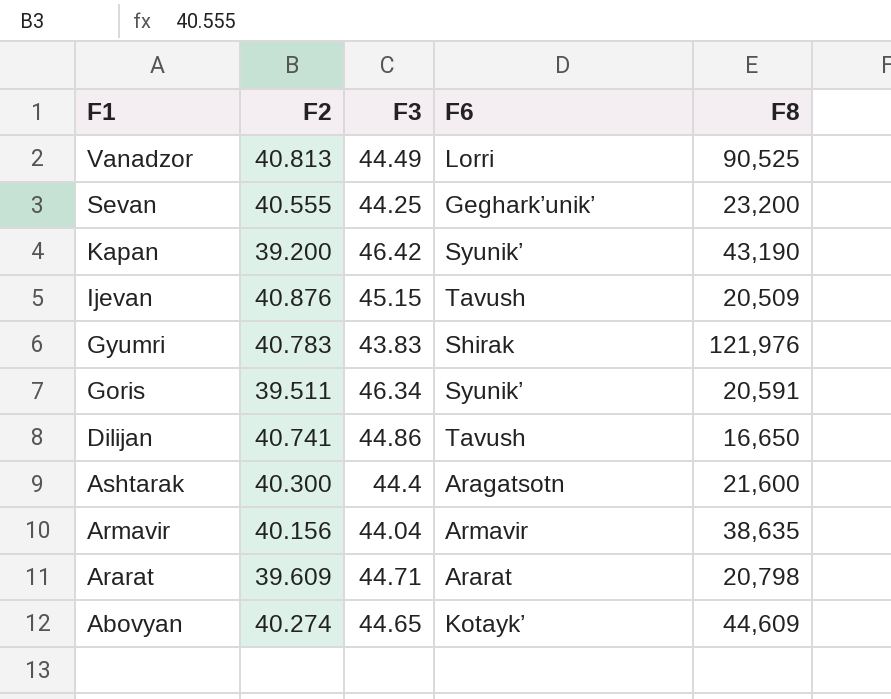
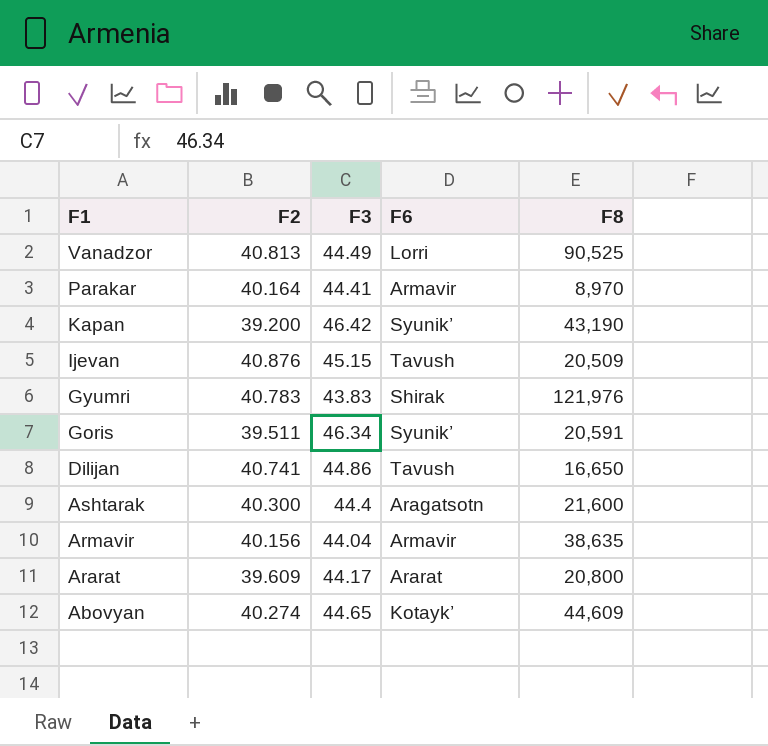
row Sevan: 40.555 | 44.25 | Geghark’unik’ | 23,200 -> none
row Parakar: none -> 40.164 | 44.41 | Armavir | 8,970
Ararat | F3: 44.71 -> 44.17
Ararat | F8: 20,798 -> 20,800

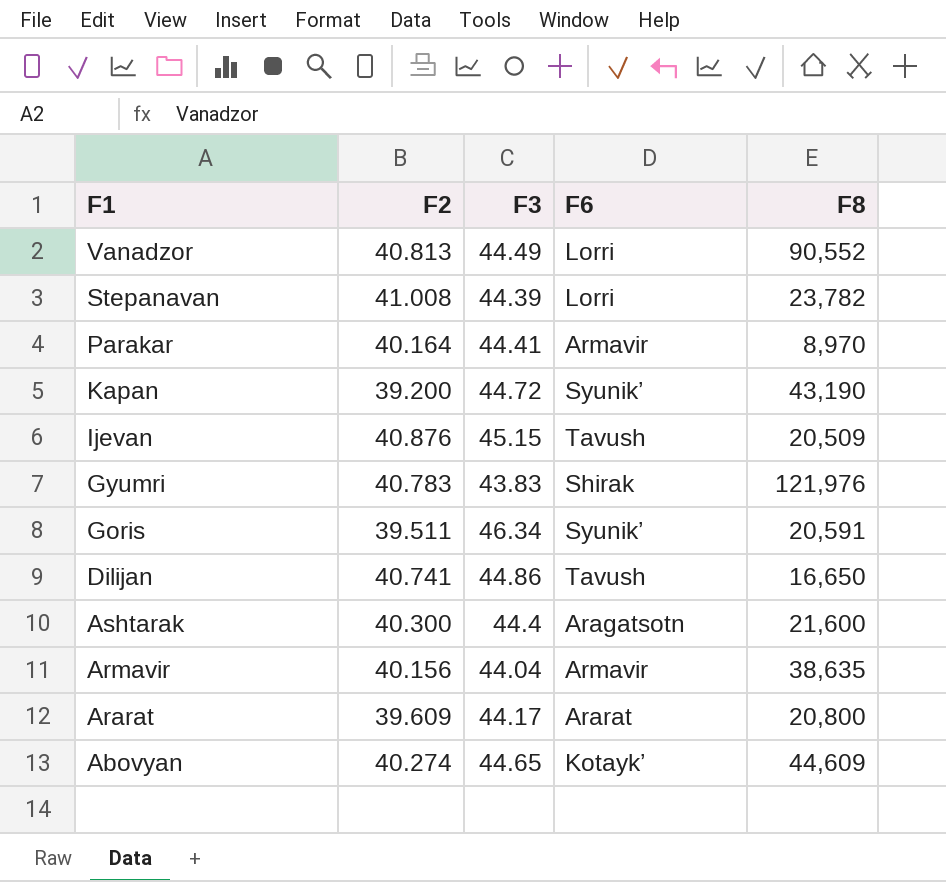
Vanadzor | F8: 90,525 -> 90,552
row Stepanavan: none -> 41.008 | 44.39 | Lorri | 23,782
Kapan | F3: 46.42 -> 44.72

